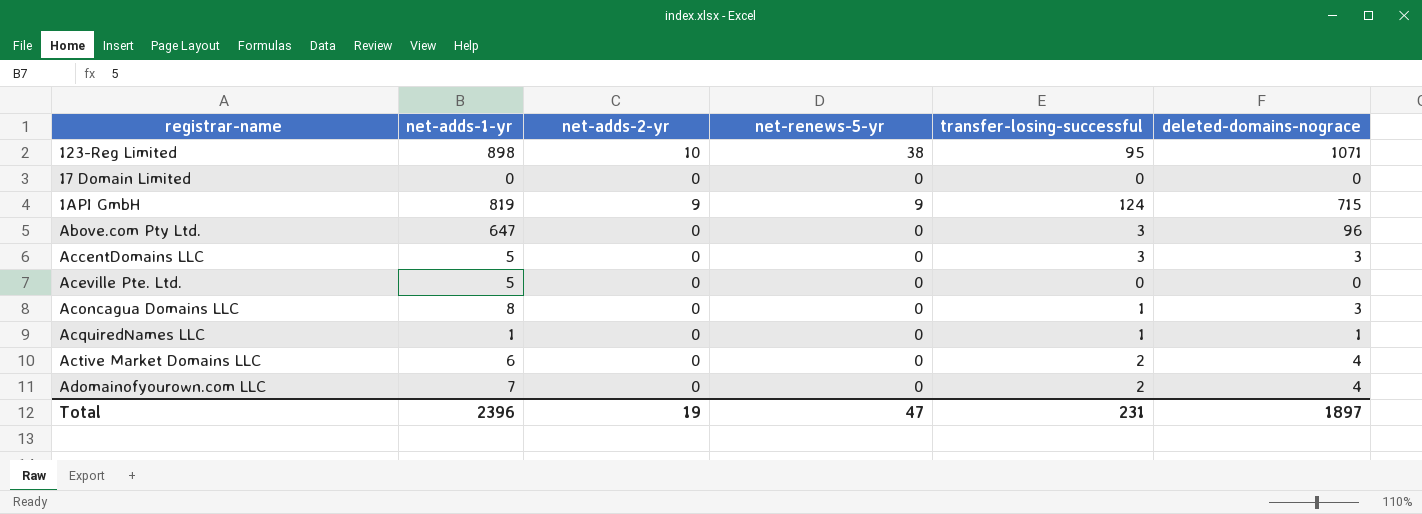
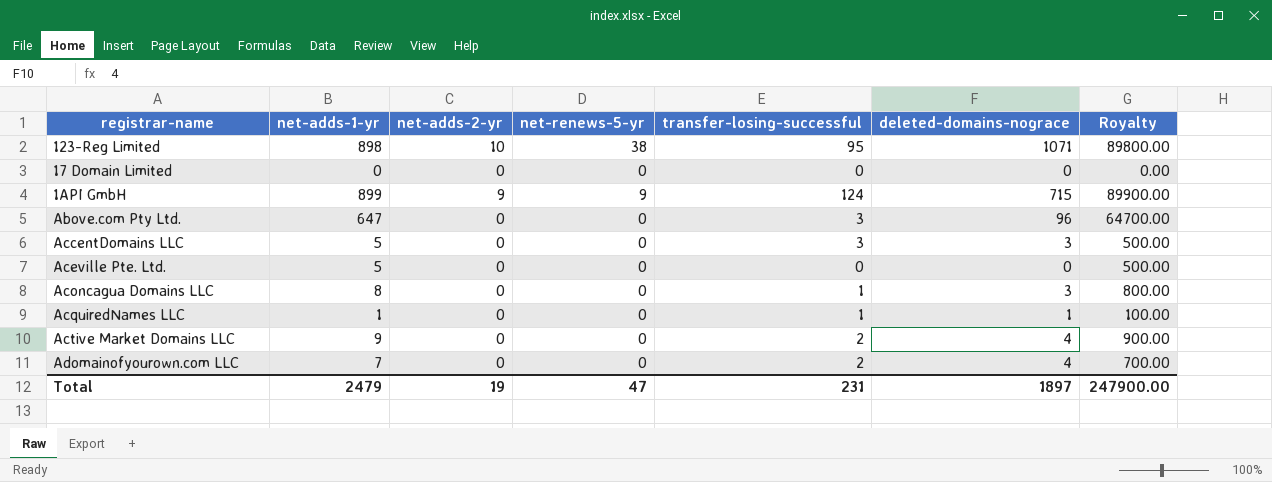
column Royalty | formula: none -> [net-adds-1-yr] * 100
1API GmbH | net-adds-1-yr: 819 -> 899
Active Market Domains LLC | net-adds-1-yr: 6 -> 9
Total | net-adds-1-yr: 2396 -> 2479

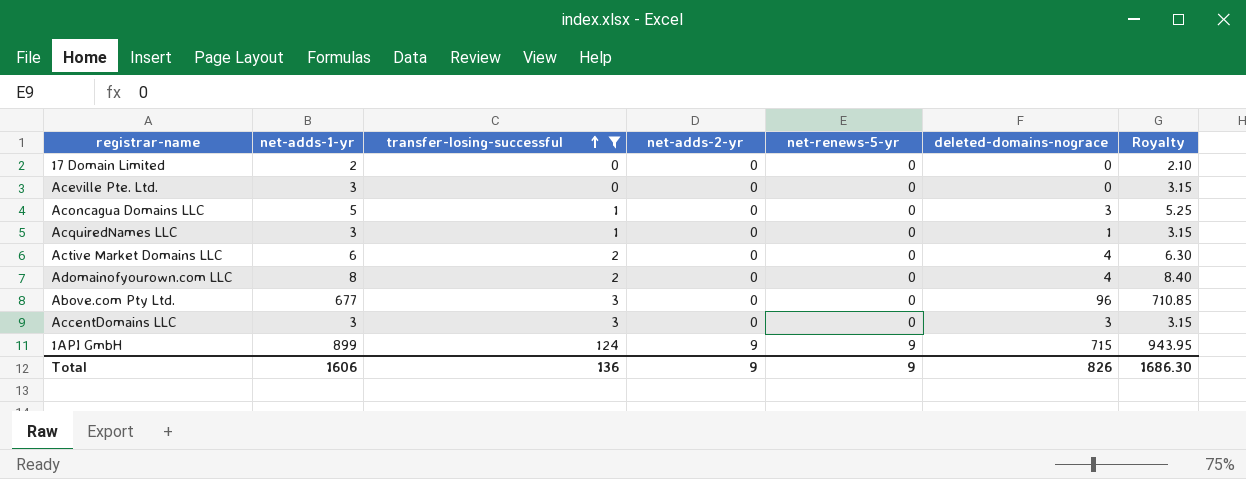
filter: none -> transfer-losing-successful != 95
row order: none -> transfer-losing-successful ascending
column transfer-losing-successful | position: 5 -> 3
column Royalty | formula: [net-adds-1-yr] * 100 -> [net-adds-1-yr] * 1.05
17 Domain Limited | net-adds-1-yr: 0 -> 2
Aceville Pte. Ltd. | net-adds-1-yr: 5 -> 3
Aconcagua Domains LLC | net-adds-1-yr: 8 -> 5
AcquiredNames LLC | net-adds-1-yr: 1 -> 3
Active Market Domains LLC | net-adds-1-yr: 9 -> 6
Adomainofyourown.com LLC | net-adds-1-yr: 7 -> 8
Above.com Pty Ltd. | net-adds-1-yr: 647 -> 677
AccentDomains LLC | net-adds-1-yr: 5 -> 3
Total | net-adds-1-yr: 2479 -> 1606
Total | transfer-losing-successful: 231 -> 136
Total | net-adds-2-yr: 19 -> 9
Total | net-renews-5-yr: 47 -> 9
Total | deleted-domains-nograce: 1897 -> 826
Total | Royalty: 247900.00 -> 1686.30

